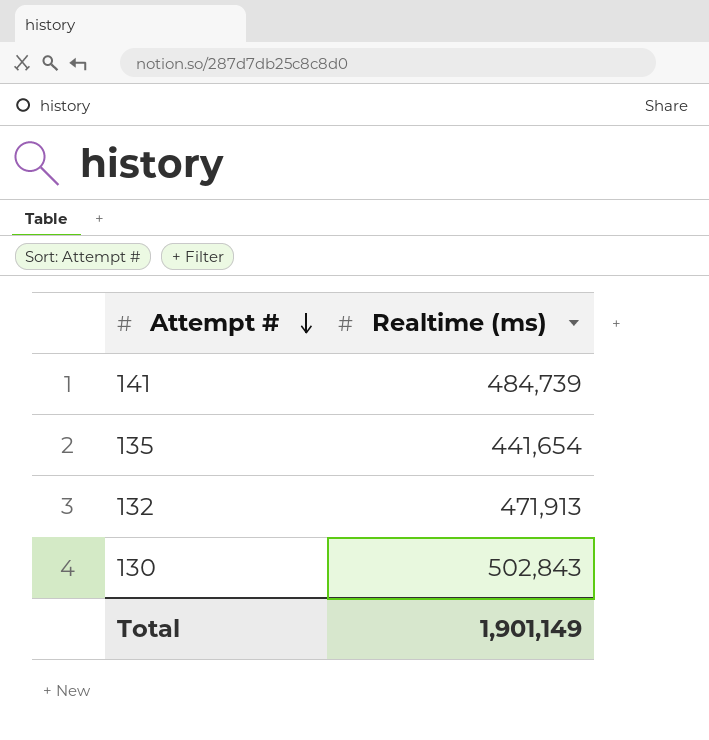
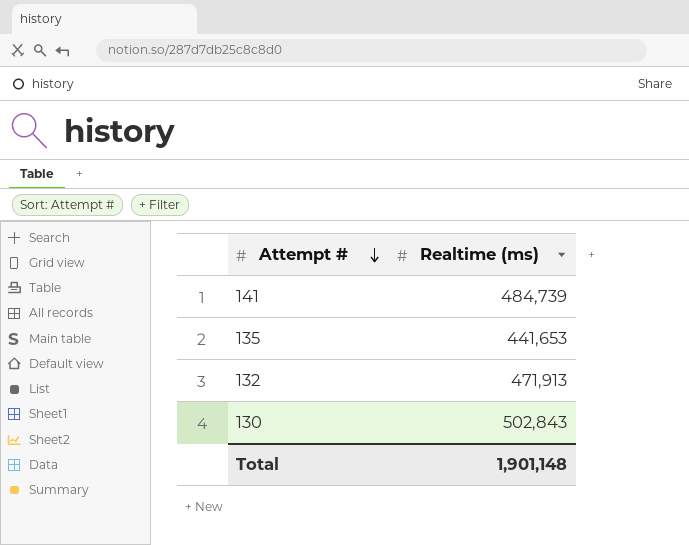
135 | Realtime (ms): 441,654 -> 441,653
Total | Realtime (ms): 1,901,149 -> 1,901,148

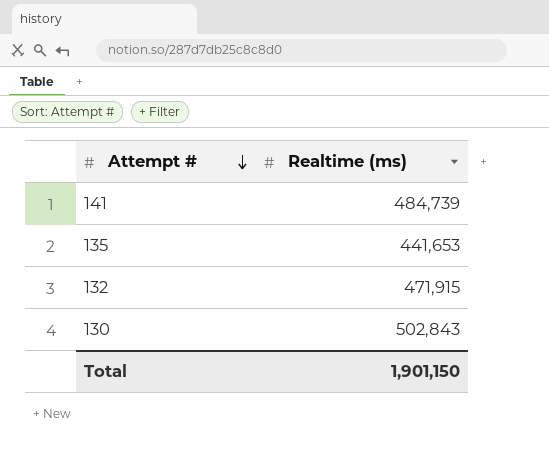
132 | Realtime (ms): 471,913 -> 471,915
Total | Realtime (ms): 1,901,148 -> 1,901,150

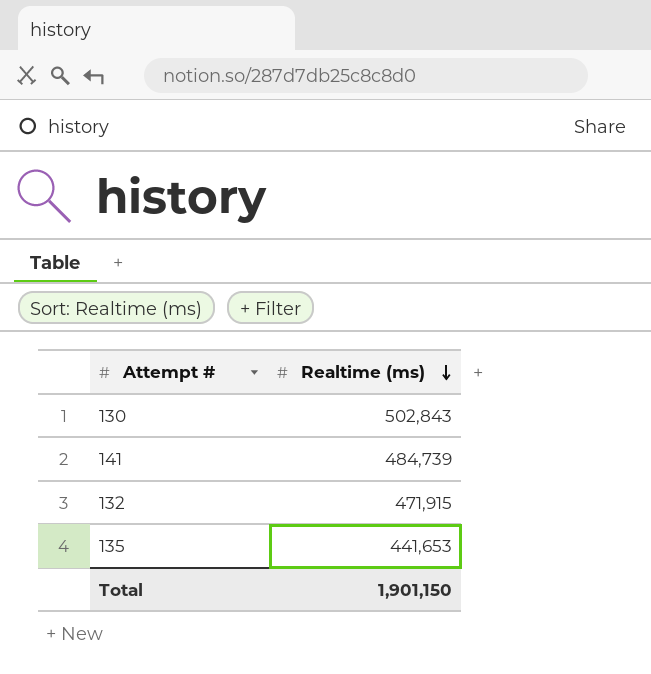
row order: Attempt # descending -> Realtime (ms) descending

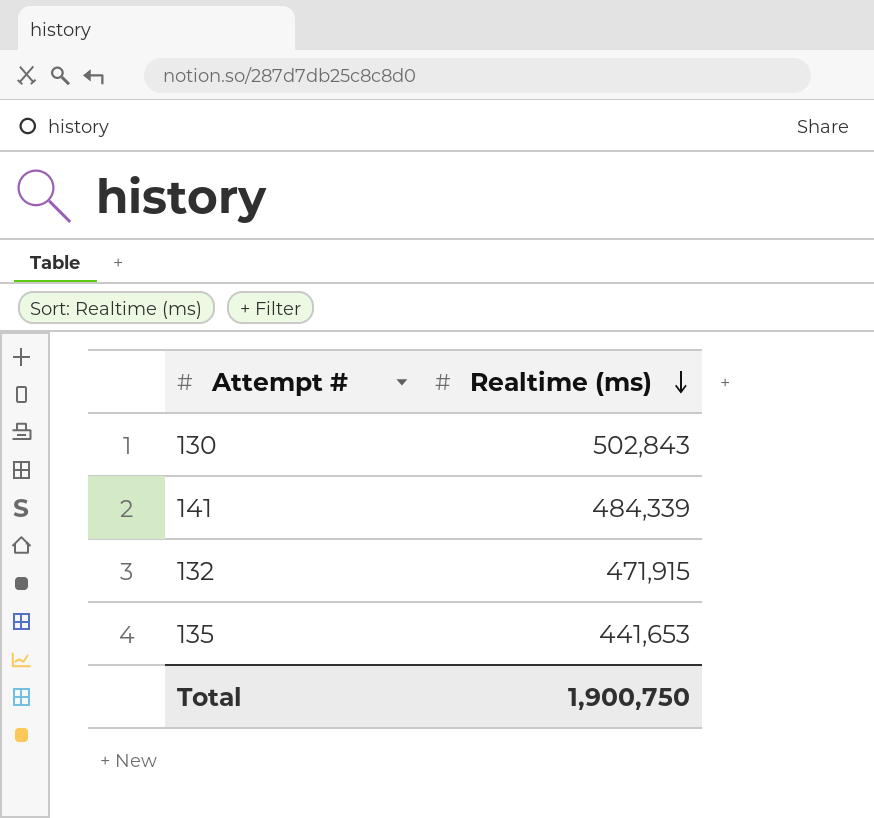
141 | Realtime (ms): 484,739 -> 484,339
Total | Realtime (ms): 1,901,150 -> 1,900,750

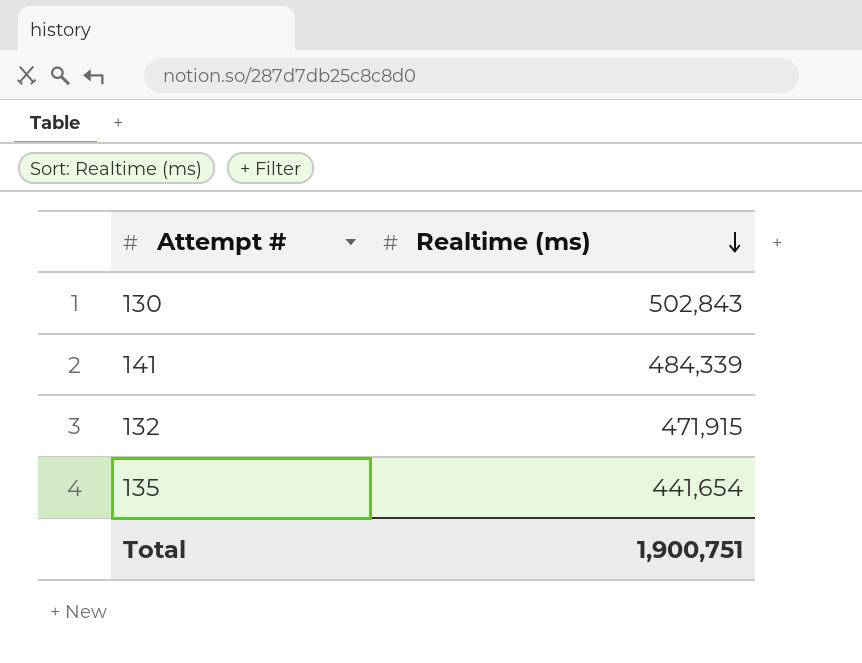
135 | Realtime (ms): 441,653 -> 441,654
Total | Realtime (ms): 1,900,750 -> 1,900,751

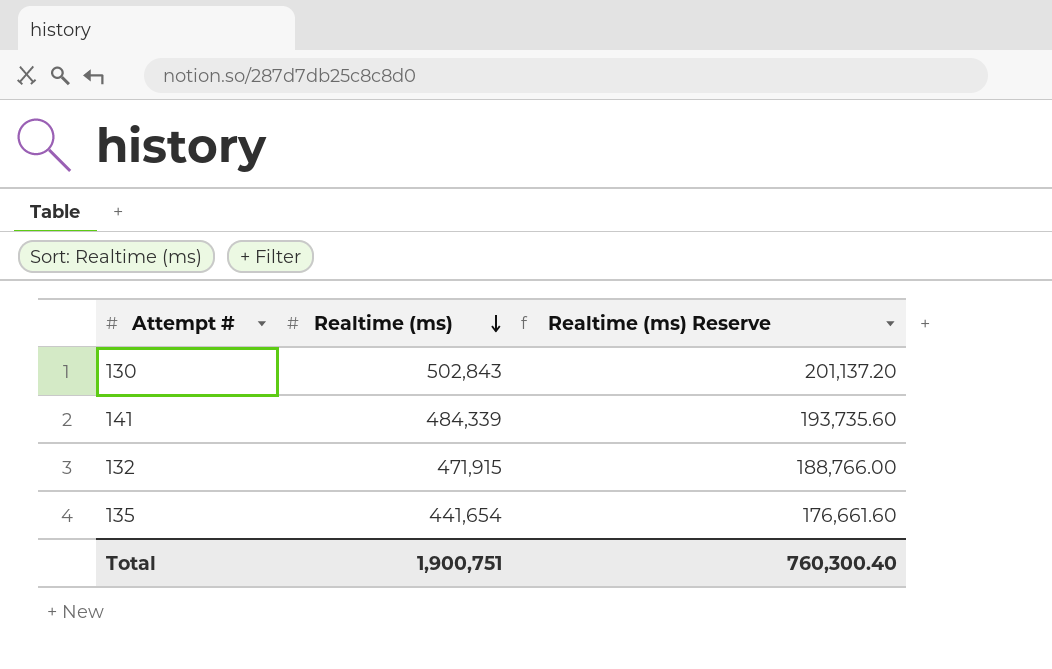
column Realtime (ms) Reserve | formula: none -> [Realtime (ms)] * 0.4

